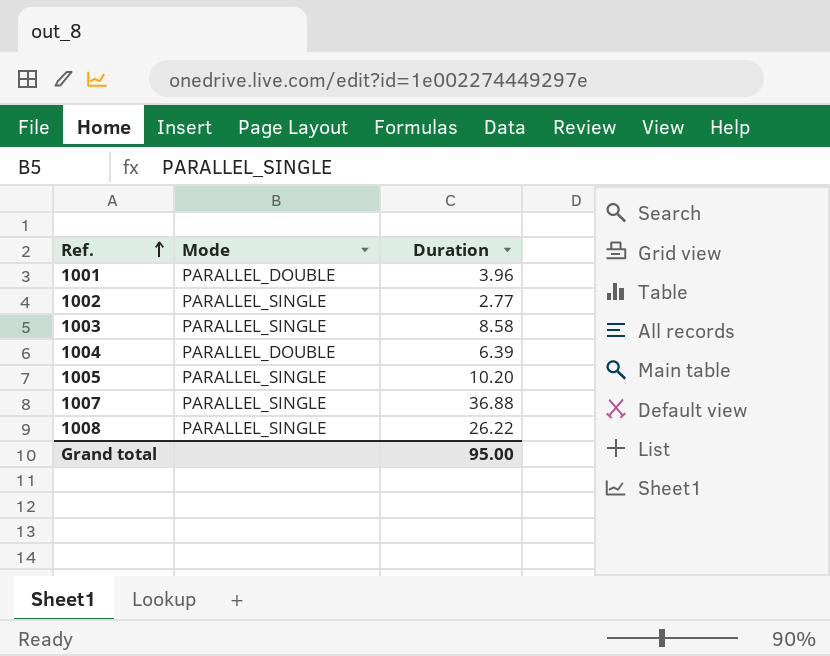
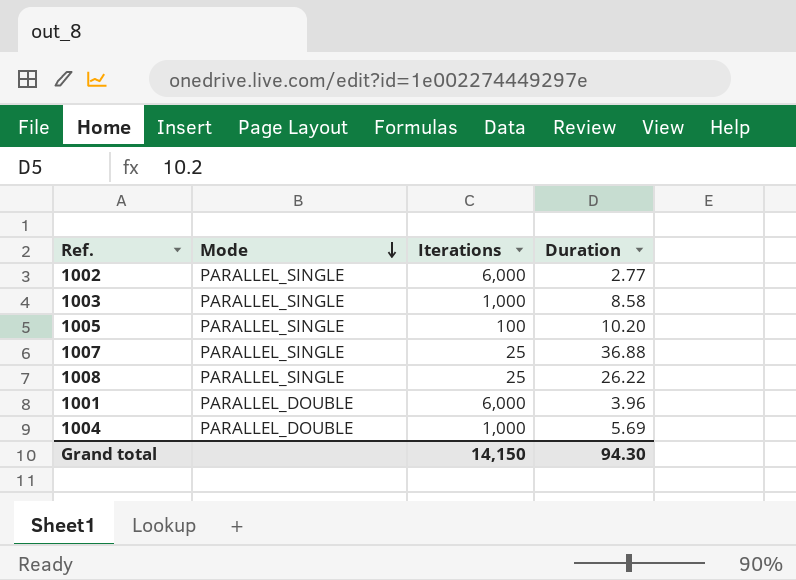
row order: Ref. ascending -> Mode descending
column Iterations | position: none -> 3
1004 | Duration: 6.39 -> 5.69
Grand total | Duration: 95.00 -> 94.30

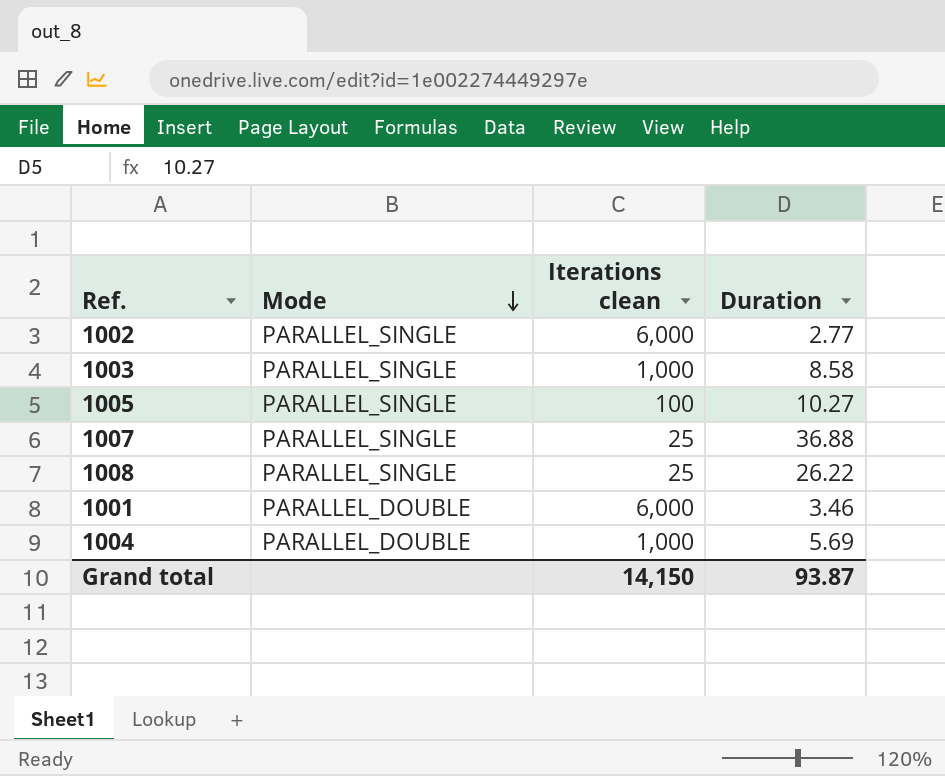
column name: Iterations -> Iterations clean
1005 | Duration: 10.20 -> 10.27
1001 | Duration: 3.96 -> 3.46
Grand total | Duration: 94.30 -> 93.87

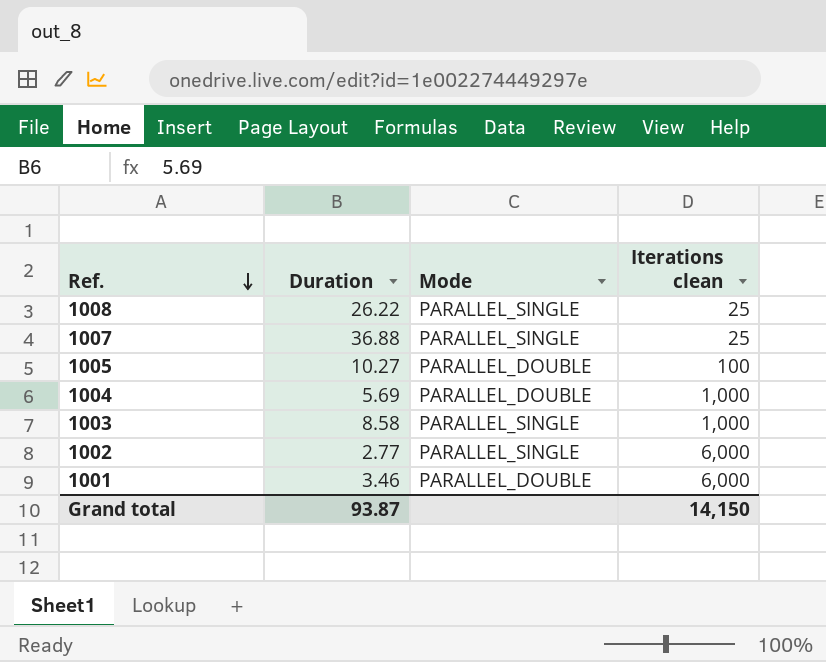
row order: Mode descending -> Ref. descending
column Duration | position: 4 -> 2
1005 | Mode: PARALLEL_SINGLE -> PARALLEL_DOUBLE

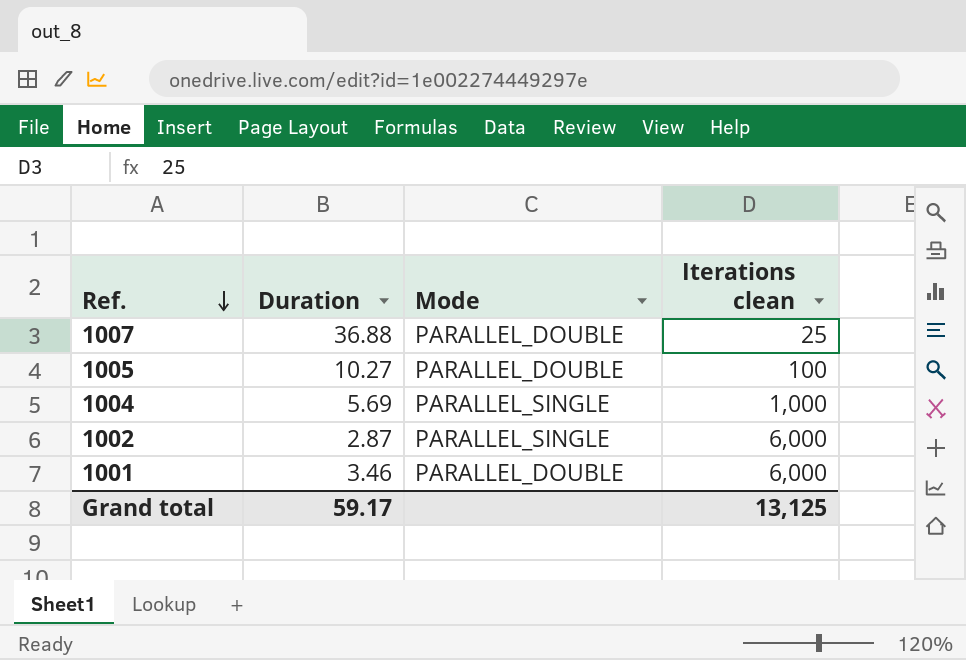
row 1008: 26.22 | PARALLEL_SINGLE | 25 -> none
row 1003: 8.58 | PARALLEL_SINGLE | 1,000 -> none
1007 | Mode: PARALLEL_SINGLE -> PARALLEL_DOUBLE
1004 | Mode: PARALLEL_DOUBLE -> PARALLEL_SINGLE
1002 | Duration: 2.77 -> 2.87
Grand total | Duration: 93.87 -> 59.17
Grand total | Iterations clean: 14,150 -> 13,125

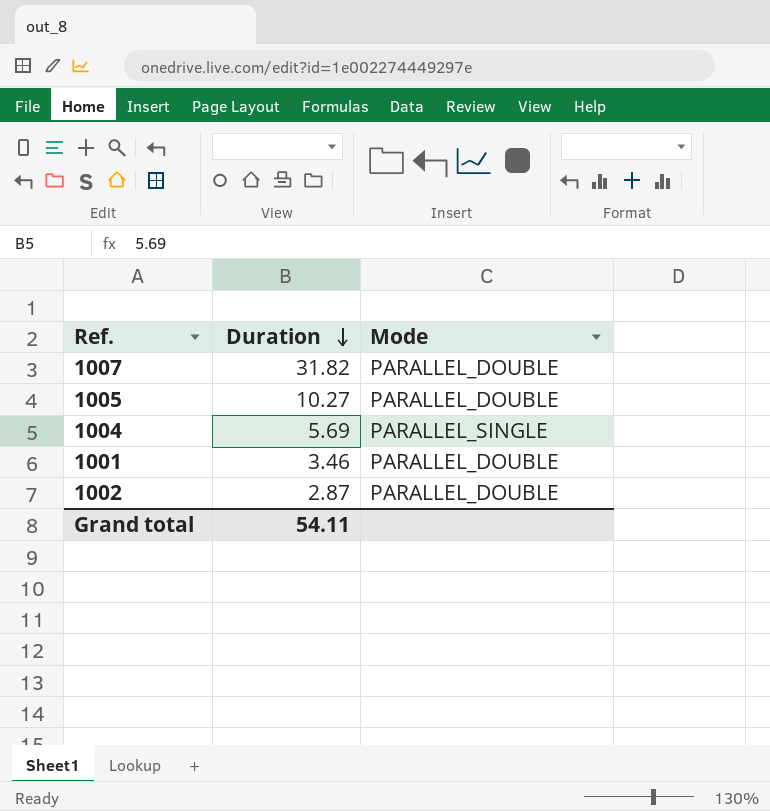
row order: Ref. descending -> Duration descending
column Iterations clean | position: 4 -> none
1007 | Duration: 36.88 -> 31.82
1002 | Mode: PARALLEL_SINGLE -> PARALLEL_DOUBLE
Grand total | Duration: 59.17 -> 54.11

